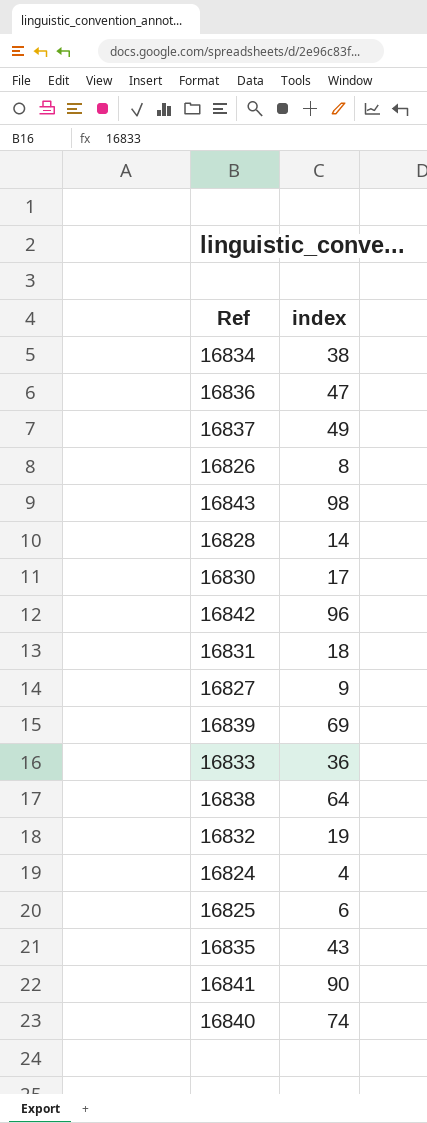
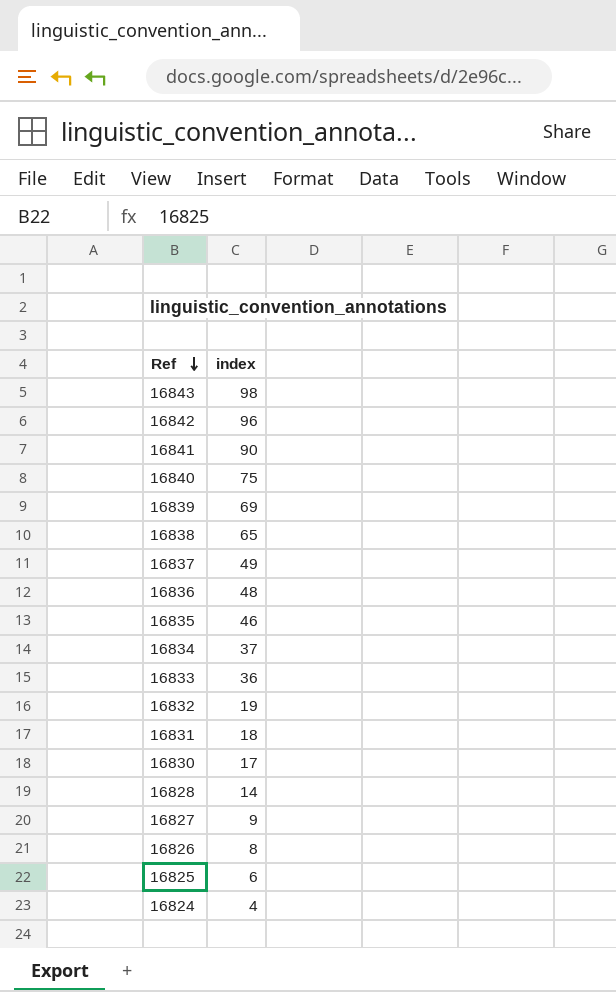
row order: none -> Ref descending
16840 | index: 74 -> 75
16838 | index: 64 -> 65
16836 | index: 47 -> 48
16835 | index: 43 -> 46
16834 | index: 38 -> 37

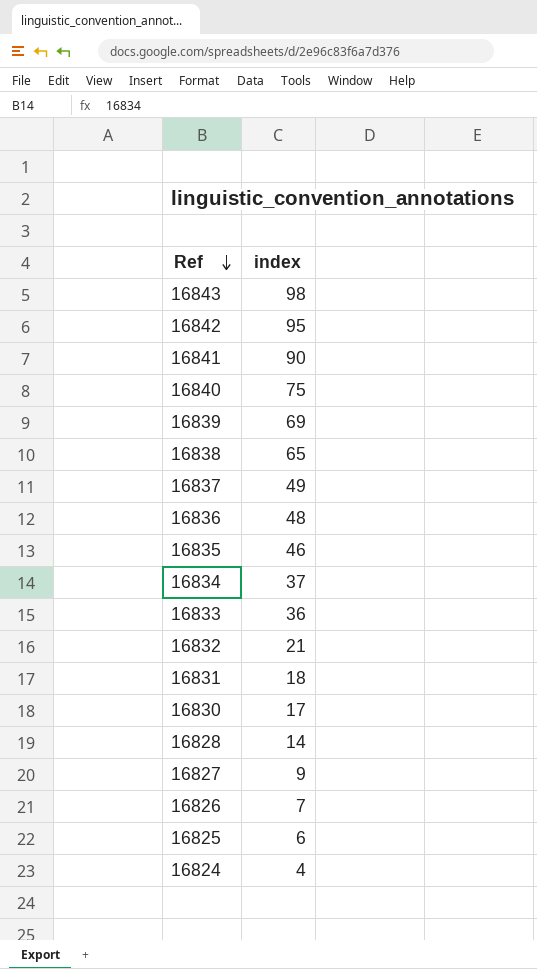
16842 | index: 96 -> 95
16832 | index: 19 -> 21
16826 | index: 8 -> 7

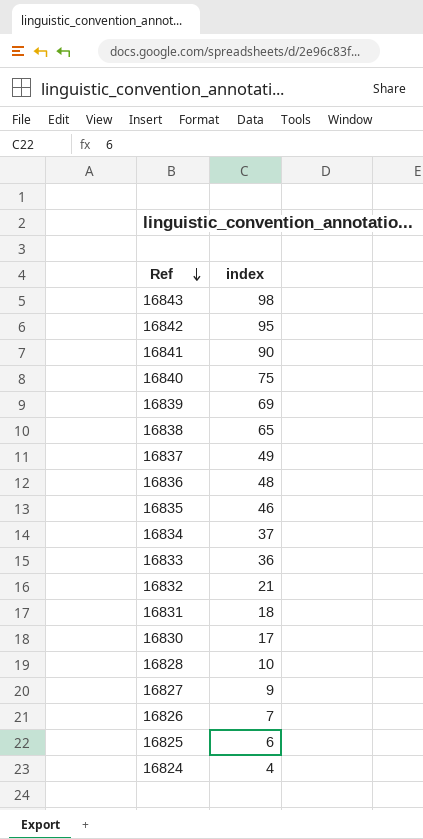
16828 | index: 14 -> 10

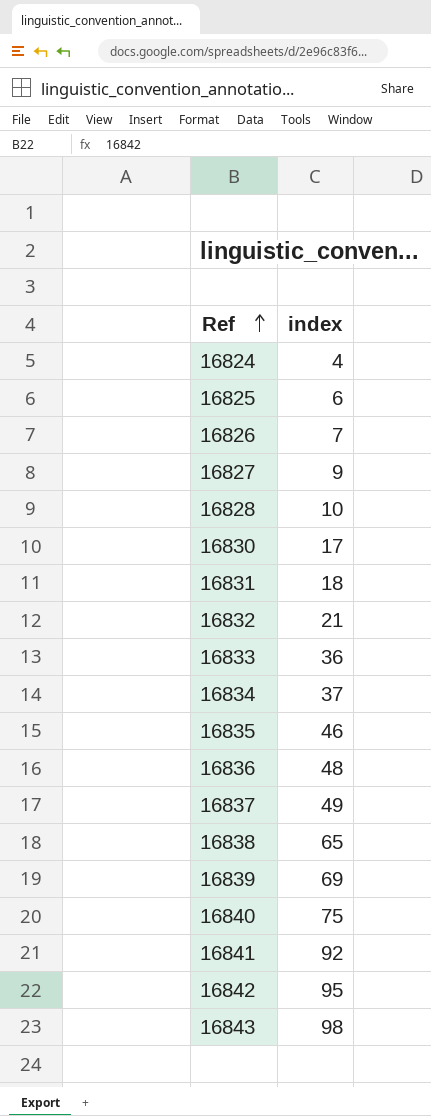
row order: Ref descending -> Ref ascending
16841 | index: 90 -> 92

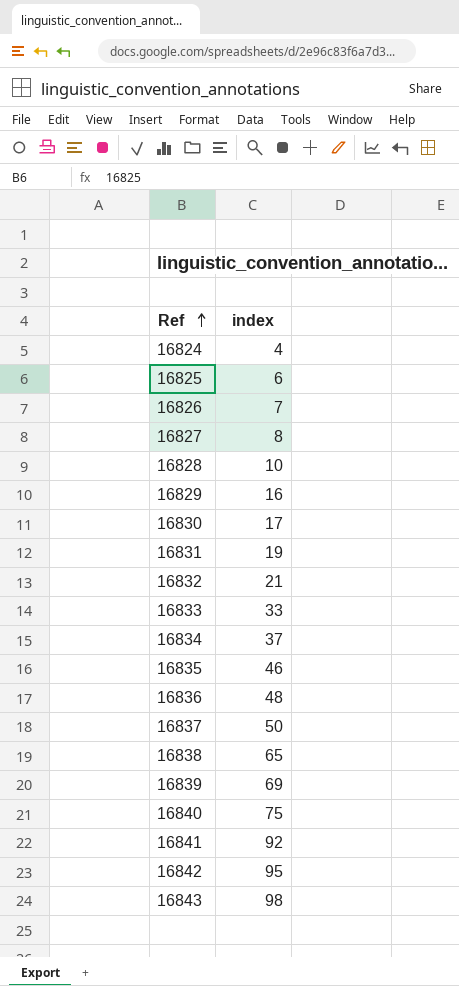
16827 | index: 9 -> 8
row 16829: none -> 16
16831 | index: 18 -> 19
16833 | index: 36 -> 33
16837 | index: 49 -> 50

